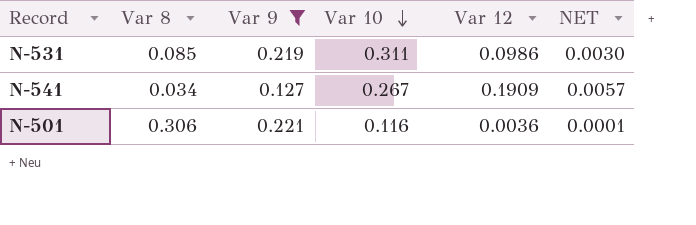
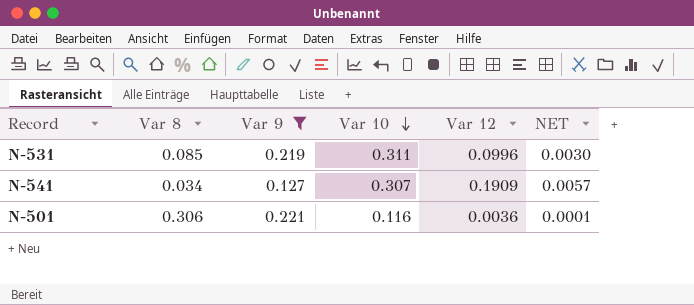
N-531 | Var 12: 0.0986 -> 0.0996
N-541 | Var 10: 0.267 -> 0.307

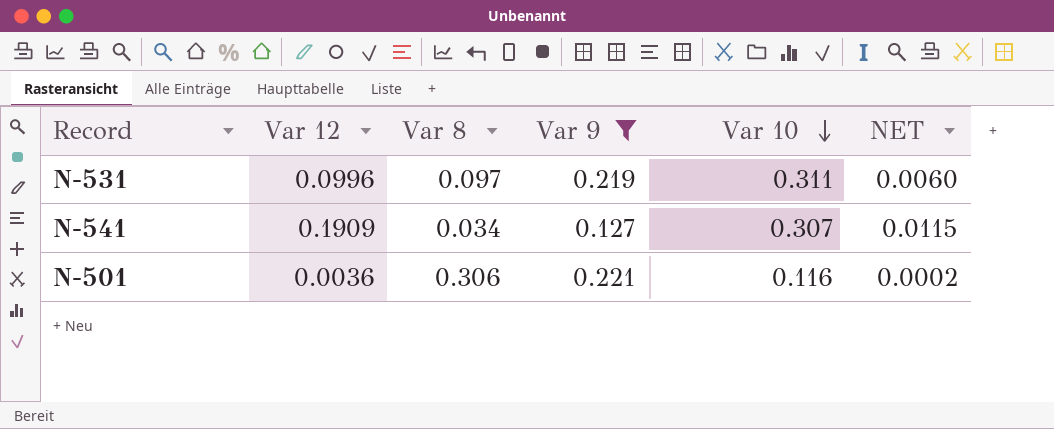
column Var 12 | position: 5 -> 2
column NET | formula: [Var 12] * 0.03 -> [Var 12] * 0.06
N-531 | Var 8: 0.085 -> 0.097

